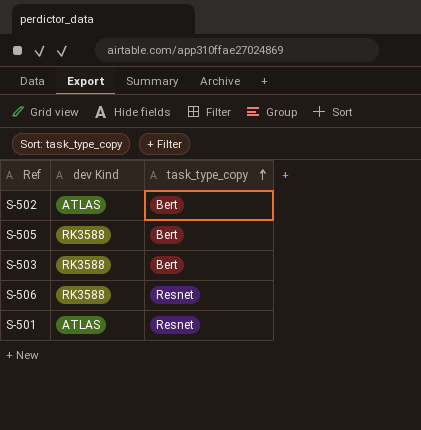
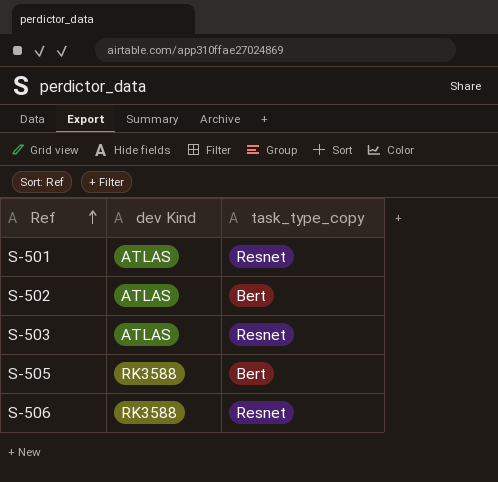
row order: task_type_copy ascending -> Ref ascending
S-503 | dev Kind: RK3588 -> ATLAS
S-503 | task_type_copy: Bert -> Resnet

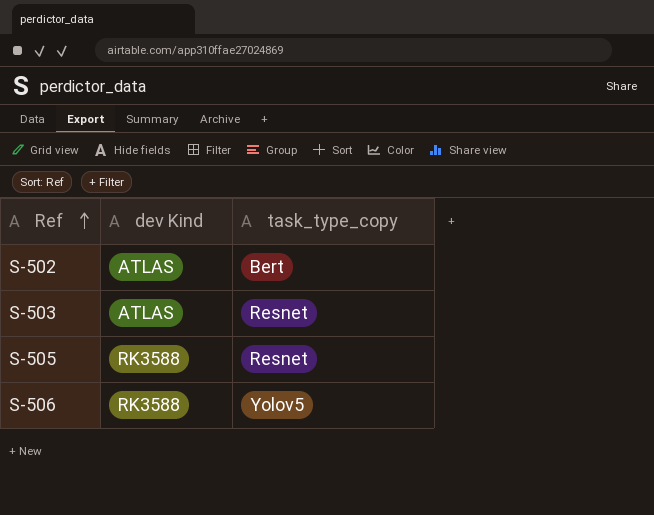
row S-501: ATLAS | Resnet -> none
S-505 | task_type_copy: Bert -> Resnet
S-506 | task_type_copy: Resnet -> Yolov5

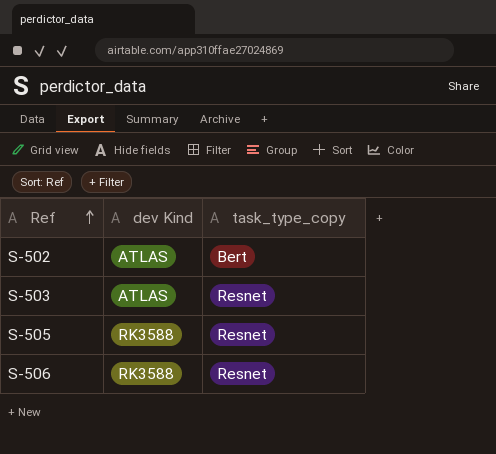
S-506 | task_type_copy: Yolov5 -> Resnet

